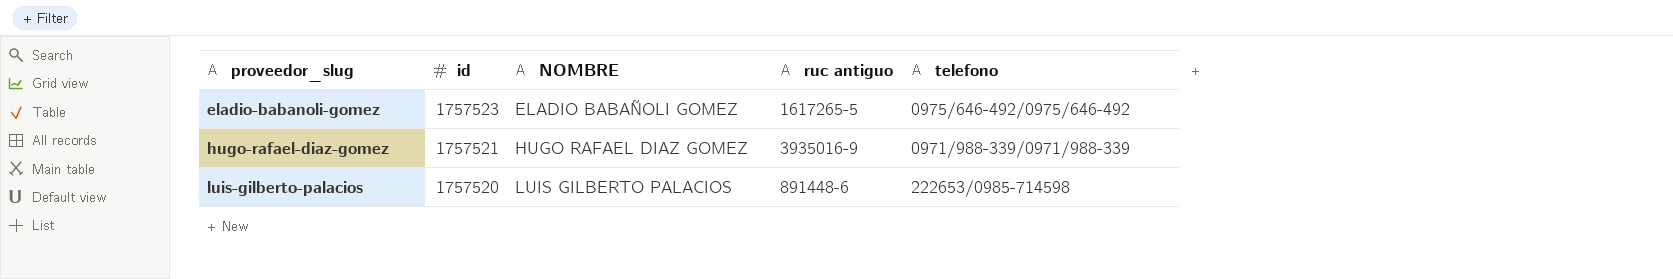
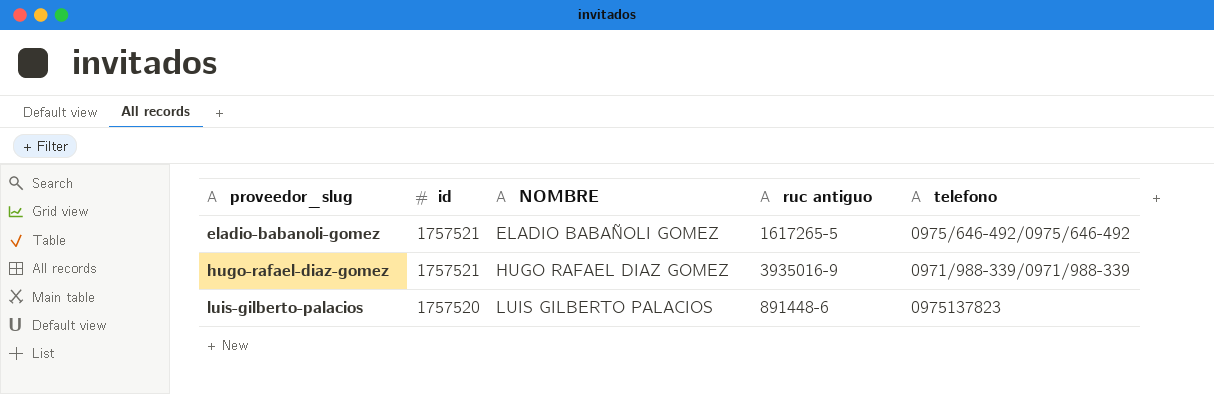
eladio-babanoli-gomez | id: 1757523 -> 1757521
luis-gilberto-palacios | telefono: 222653/0985-714598 -> 0975137823

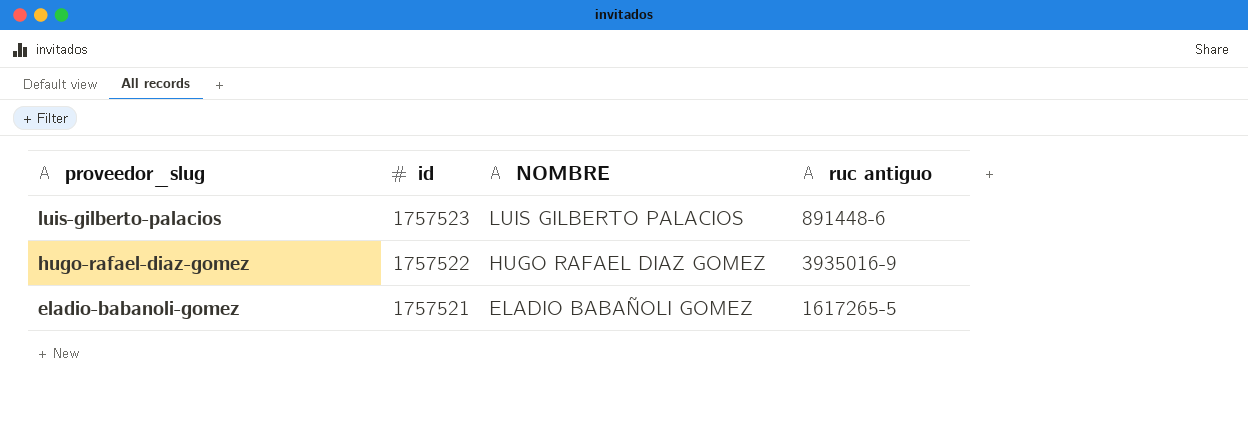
row order: proveedor_slug ascending -> proveedor_slug descending
column telefono | position: 5 -> none
luis-gilberto-palacios | id: 1757520 -> 1757523
hugo-rafael-diaz-gomez | id: 1757521 -> 1757522

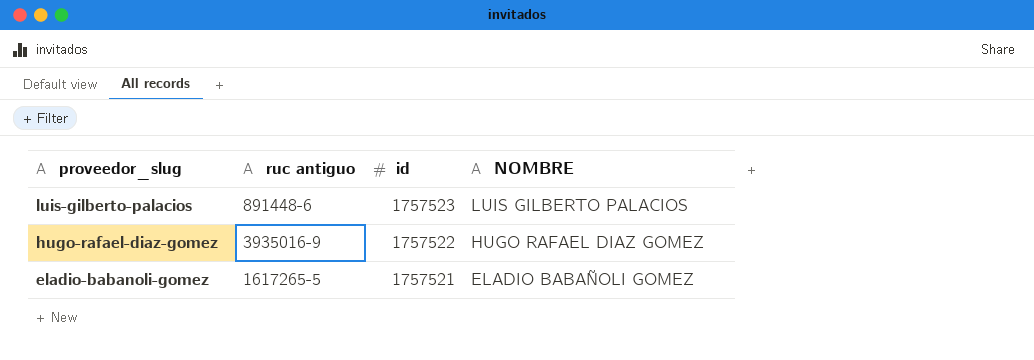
column ruc antiguo | position: 4 -> 2

